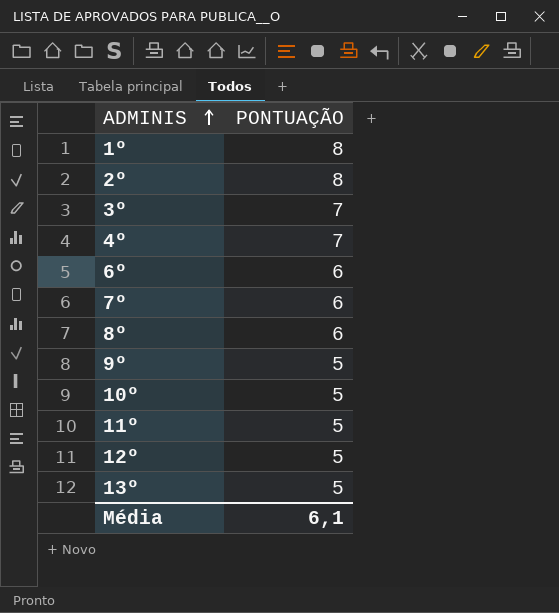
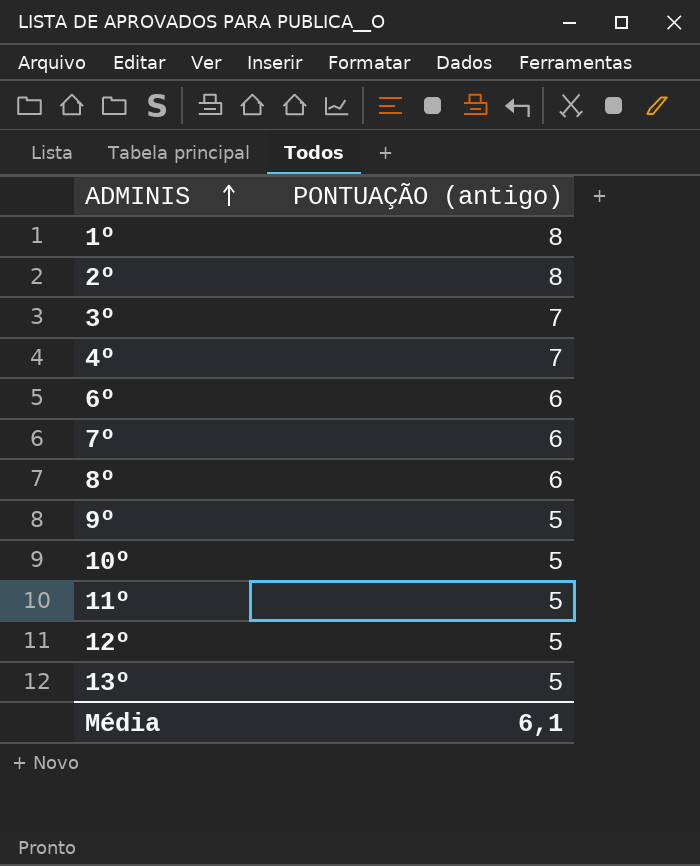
column name: PONTUAÇÃO -> PONTUAÇÃO (antigo)

